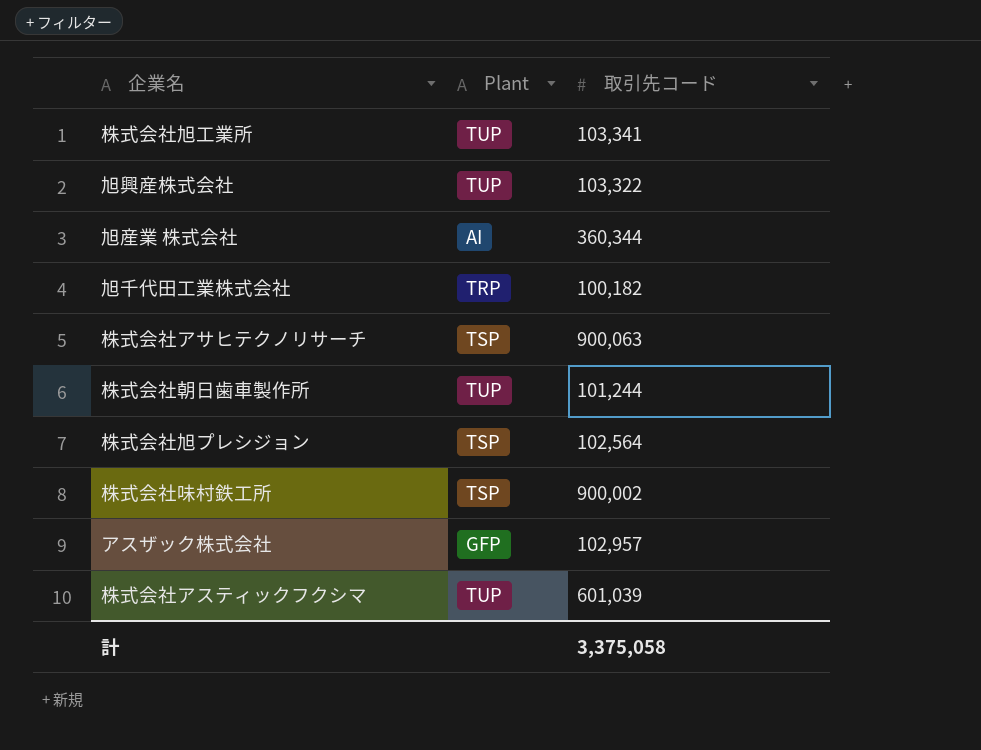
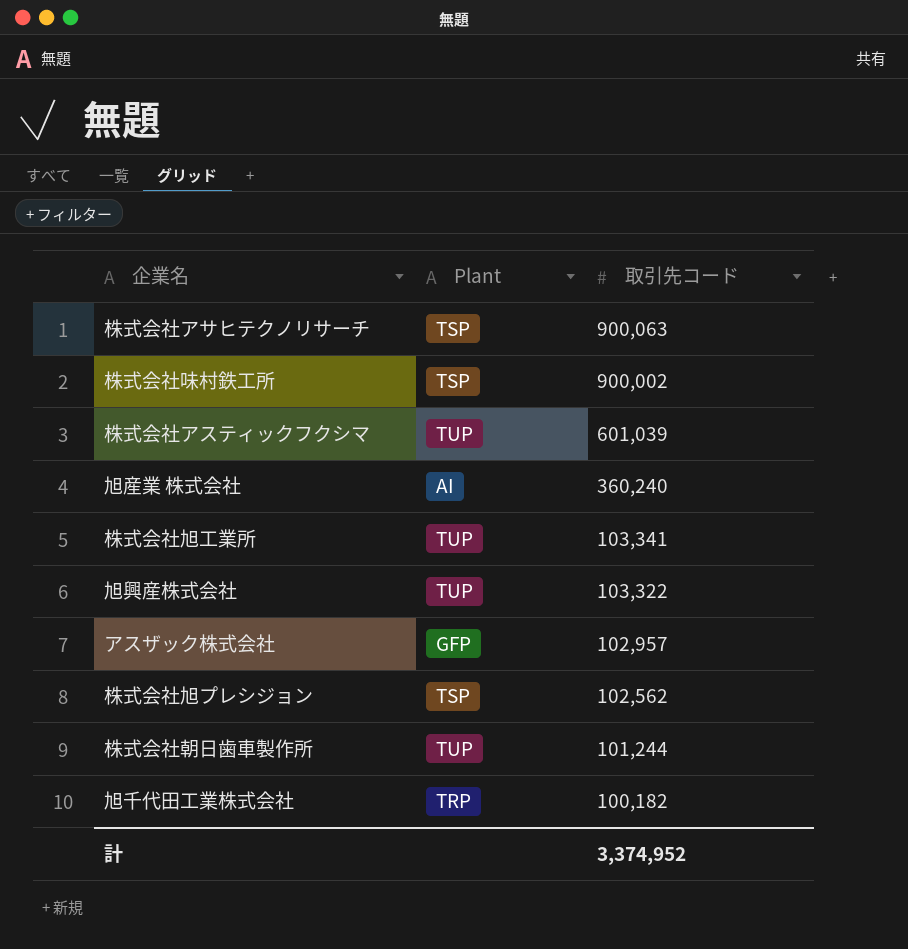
row order: none -> 取引先コード descending
旭産業 株式会社 | 取引先コード: 360,344 -> 360,240
株式会社旭プレシジョン | 取引先コード: 102,564 -> 102,562
計 | 取引先コード: 3,375,058 -> 3,374,952

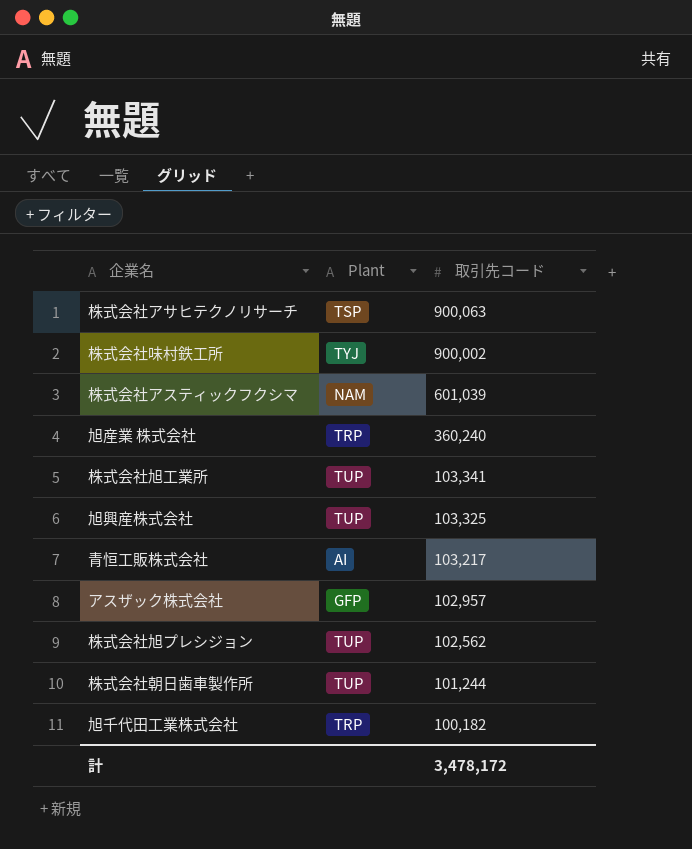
株式会社味村鉄工所 | Plant: TSP -> TYJ
株式会社アスティックフクシマ | Plant: TUP -> NAM
旭産業 株式会社 | Plant: AI -> TRP
旭興産株式会社 | 取引先コード: 103,322 -> 103,325
row 青恒工販株式会社: none -> AI | 103,217
株式会社旭プレシジョン | Plant: TSP -> TUP
計 | 取引先コード: 3,374,952 -> 3,478,172

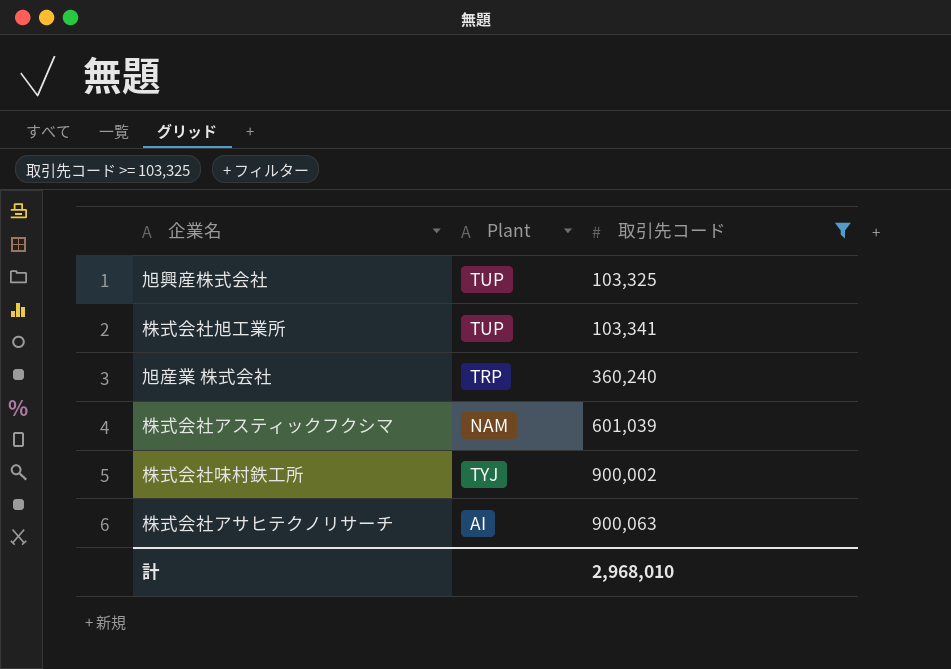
filter: none -> 取引先コード >= 103,325
row order: 取引先コード descending -> 取引先コード ascending
株式会社アサヒテクノリサーチ | Plant: TSP -> AI
計 | 取引先コード: 3,478,172 -> 2,968,010

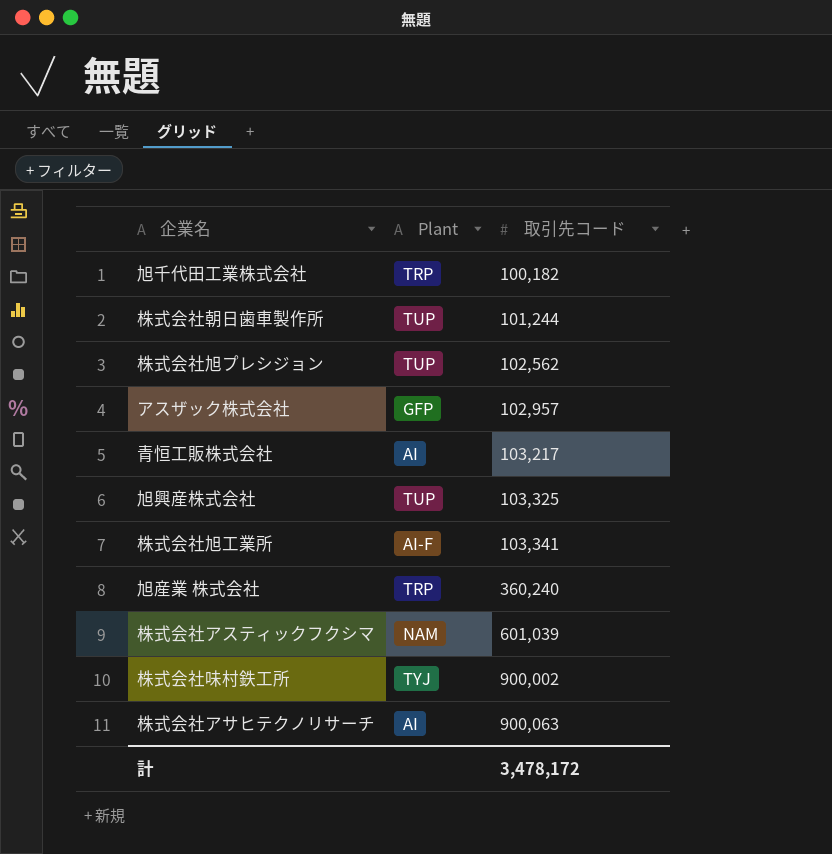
filter: 取引先コード >= 103,325 -> none
株式会社旭工業所 | Plant: TUP -> AI-F
計 | 取引先コード: 2,968,010 -> 3,478,172

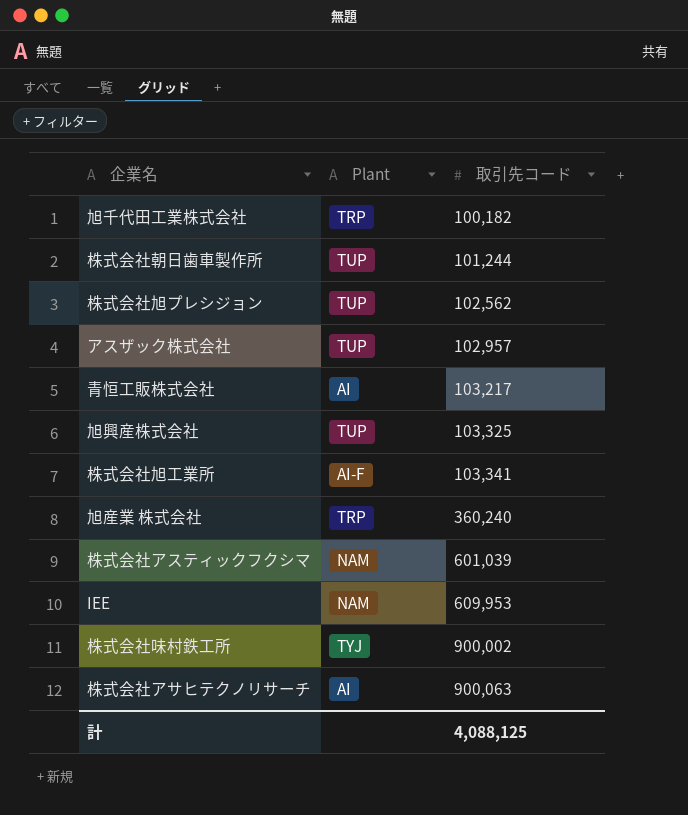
アスザック株式会社 | Plant: GFP -> TUP
row IEE: none -> NAM | 609,953
計 | 取引先コード: 3,478,172 -> 4,088,125

